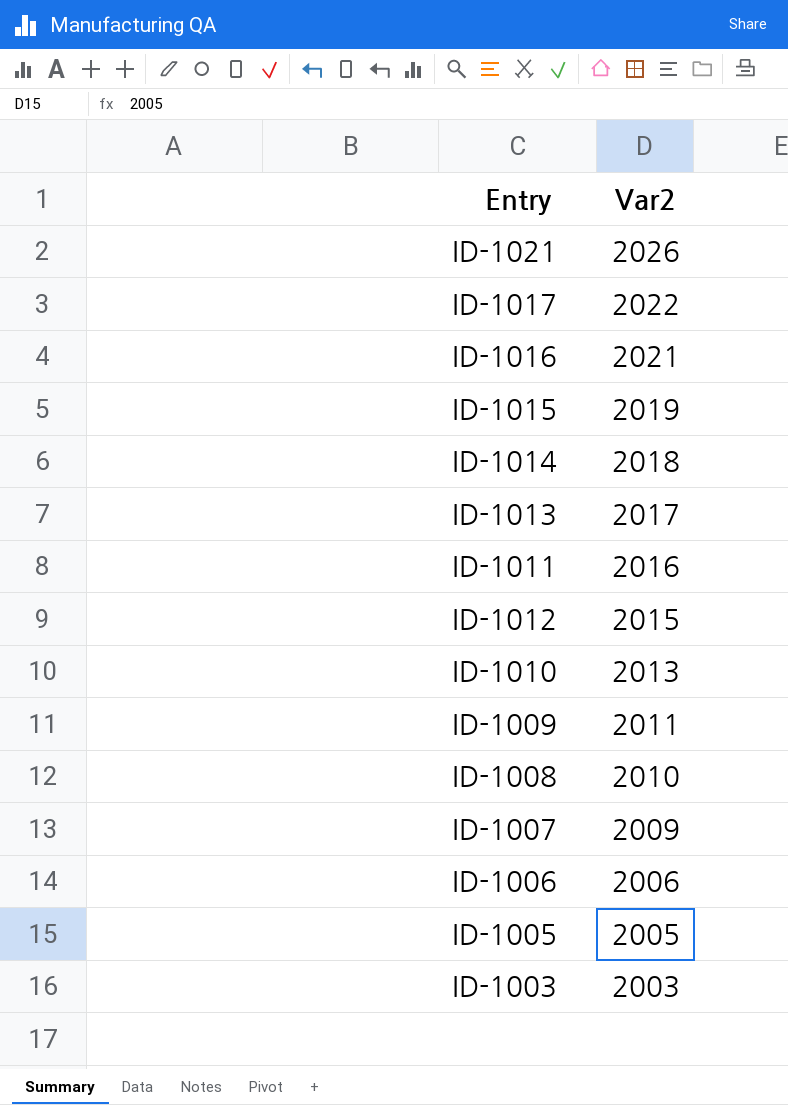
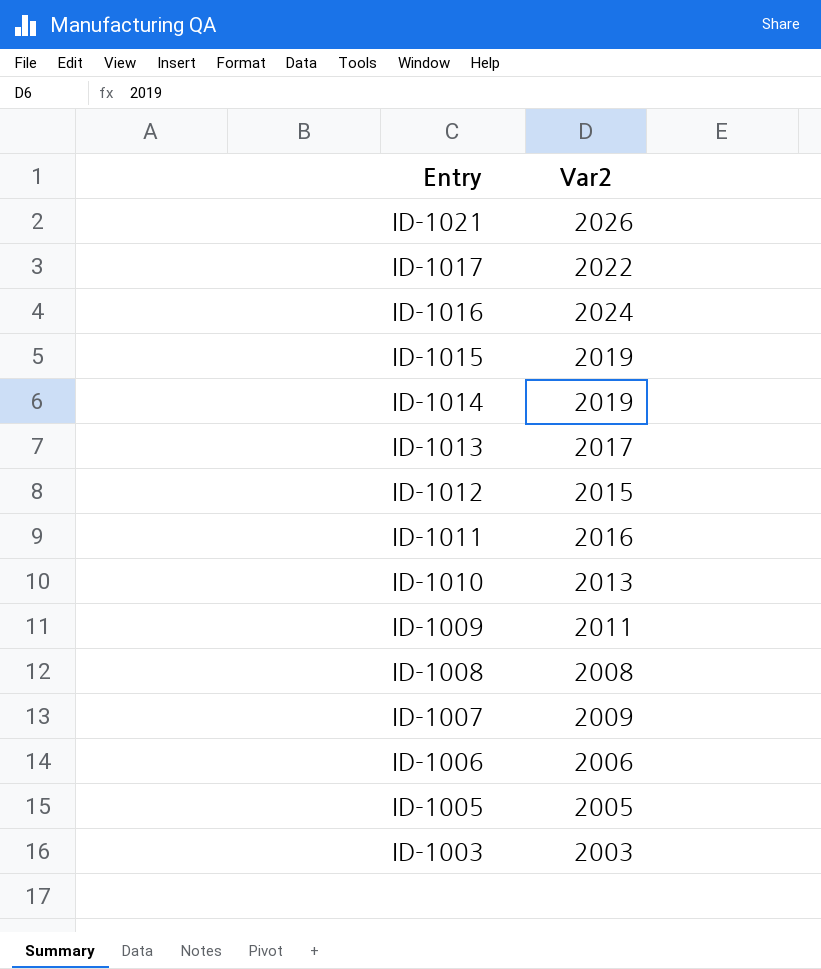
row order: Var2 descending -> Entry descending
ID-1016 | Var2: 2021 -> 2024
ID-1014 | Var2: 2018 -> 2019
ID-1008 | Var2: 2010 -> 2008

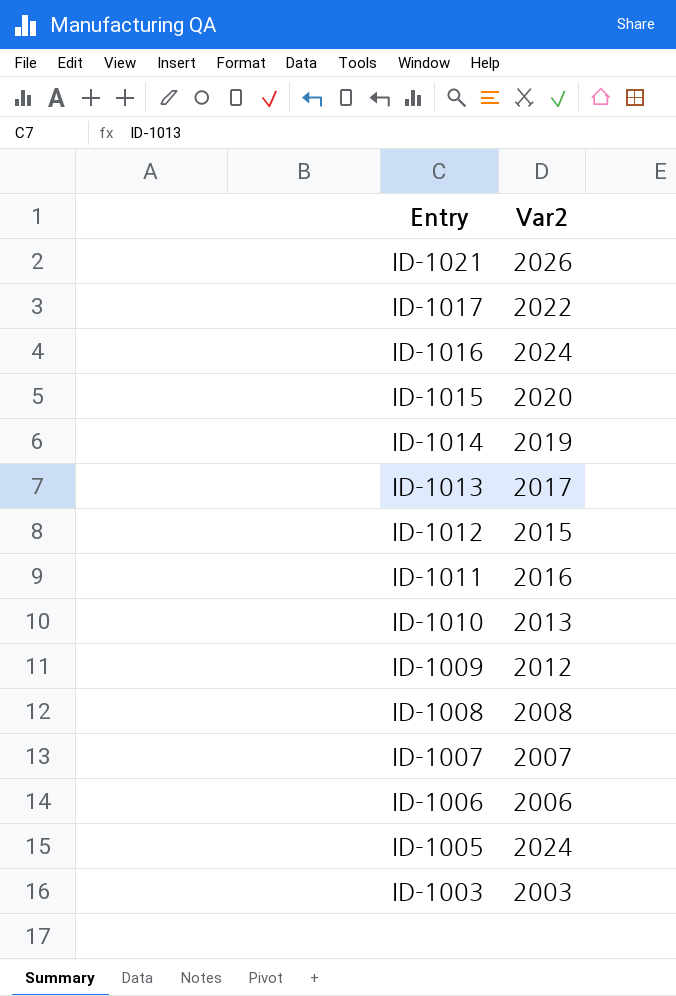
ID-1015 | Var2: 2019 -> 2020
ID-1009 | Var2: 2011 -> 2012
ID-1007 | Var2: 2009 -> 2007
ID-1005 | Var2: 2005 -> 2024

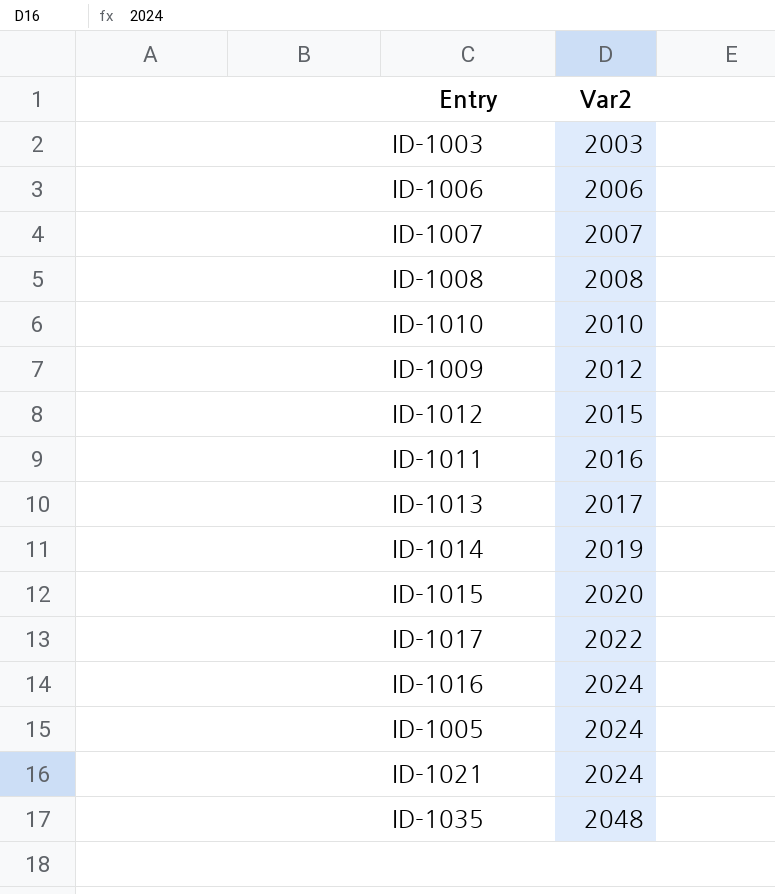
row order: Entry descending -> Var2 ascending
ID-1010 | Var2: 2013 -> 2010
ID-1021 | Var2: 2026 -> 2024
row ID-1035: none -> 2048

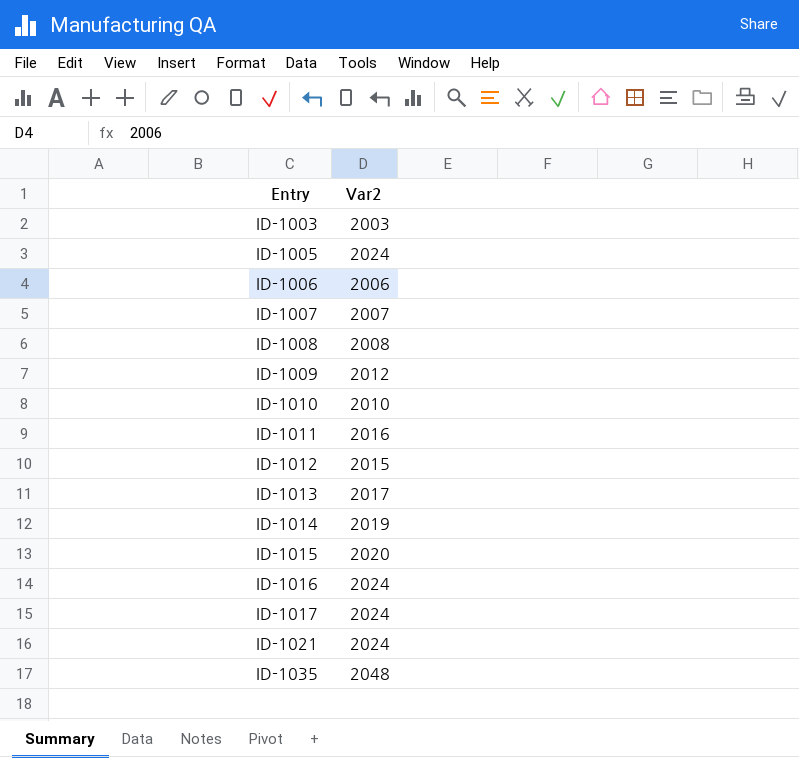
row order: Var2 ascending -> Entry ascending
ID-1017 | Var2: 2022 -> 2024

